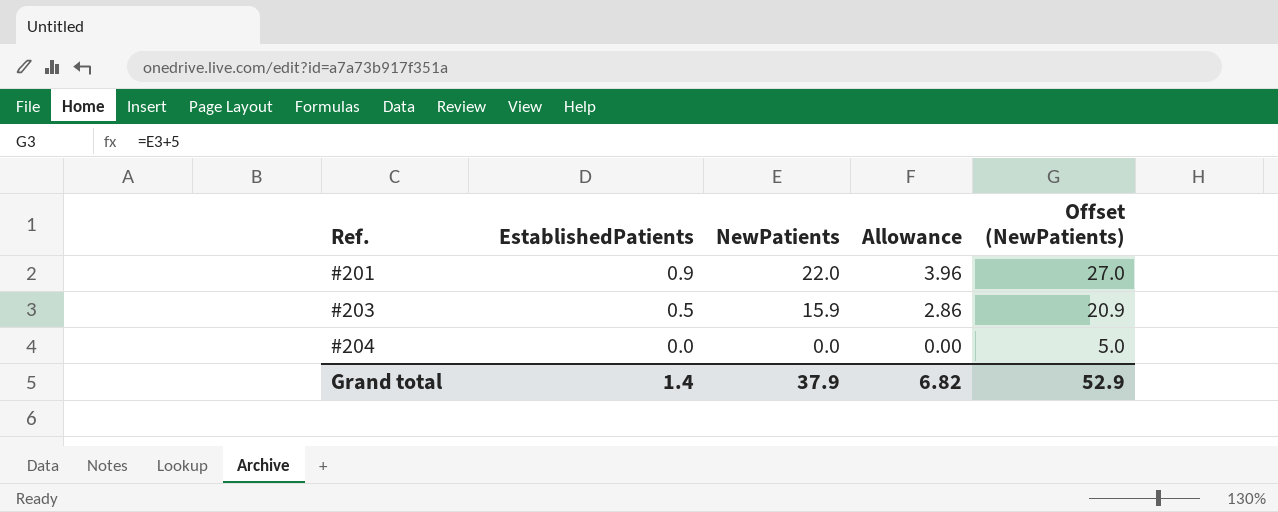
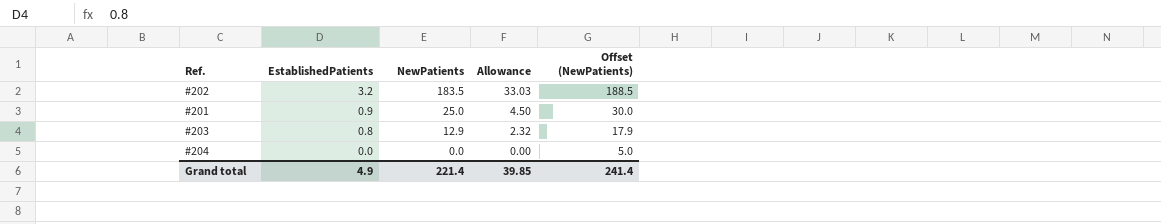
row #202: none -> 3.2 | 183.5 | 33.03 | 188.5
#201 | NewPatients: 22.0 -> 25.0
#201 | Allowance: 3.96 -> 4.50
#201 | Offset (NewPatients): 27.0 -> 30.0
#203 | EstablishedPatients: 0.5 -> 0.8
#203 | NewPatients: 15.9 -> 12.9
#203 | Allowance: 2.86 -> 2.32
#203 | Offset (NewPatients): 20.9 -> 17.9
Grand total | EstablishedPatients: 1.4 -> 4.9
Grand total | NewPatients: 37.9 -> 221.4
Grand total | Allowance: 6.82 -> 39.85
Grand total | Offset (NewPatients): 52.9 -> 241.4

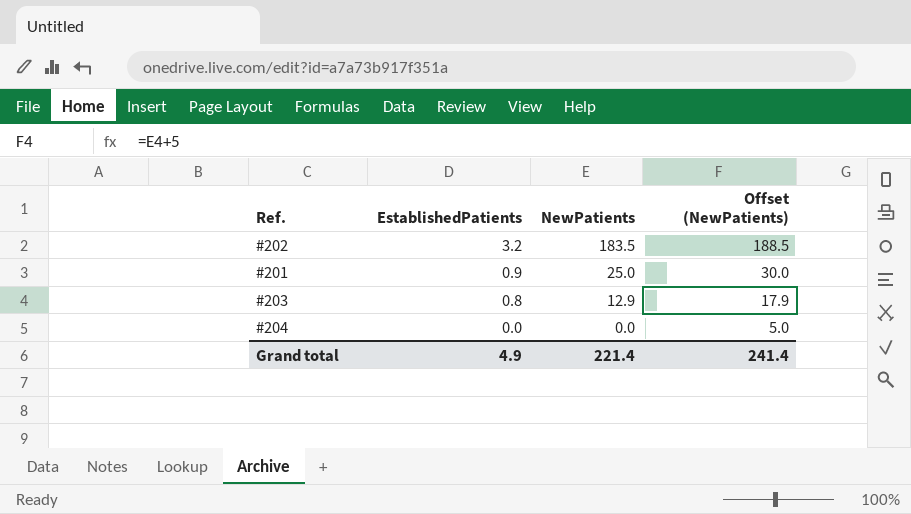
column Allowance | formula: [NewPatients] * 0.18 -> none

